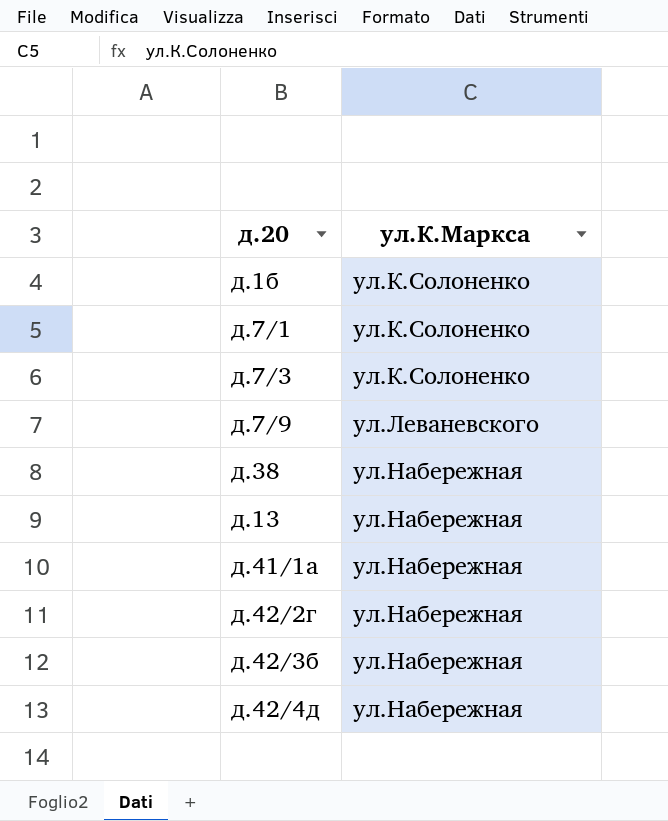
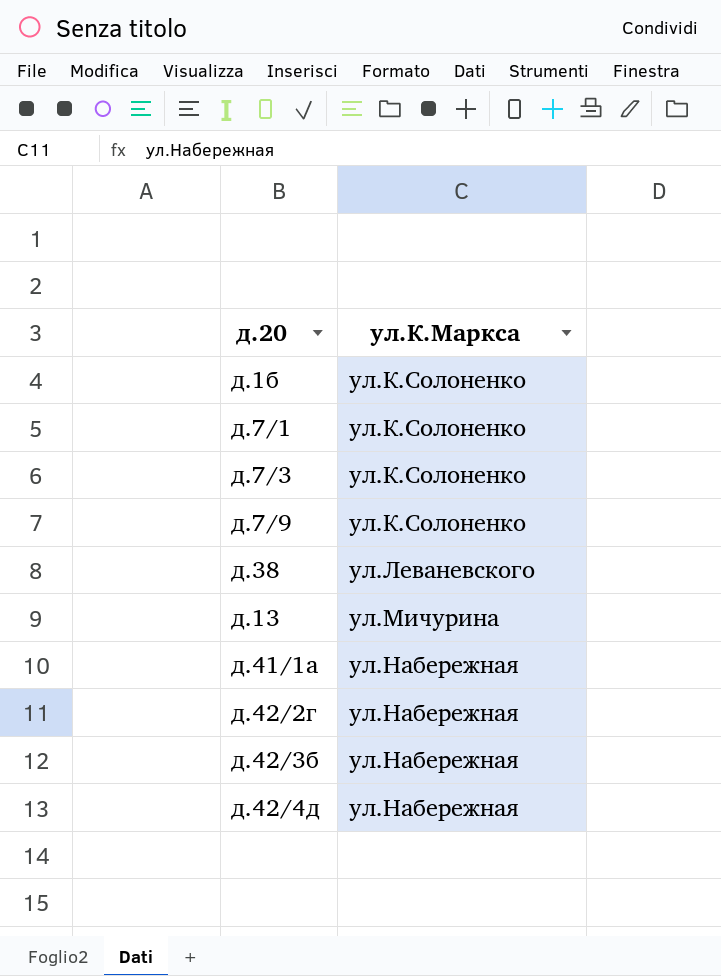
д.7/9 | ул.К.Маркса: ул.Леваневского -> ул.К.Солоненко
д.38 | ул.К.Маркса: ул.Набережная -> ул.Леваневского
д.13 | ул.К.Маркса: ул.Набережная -> ул.Мичурина

